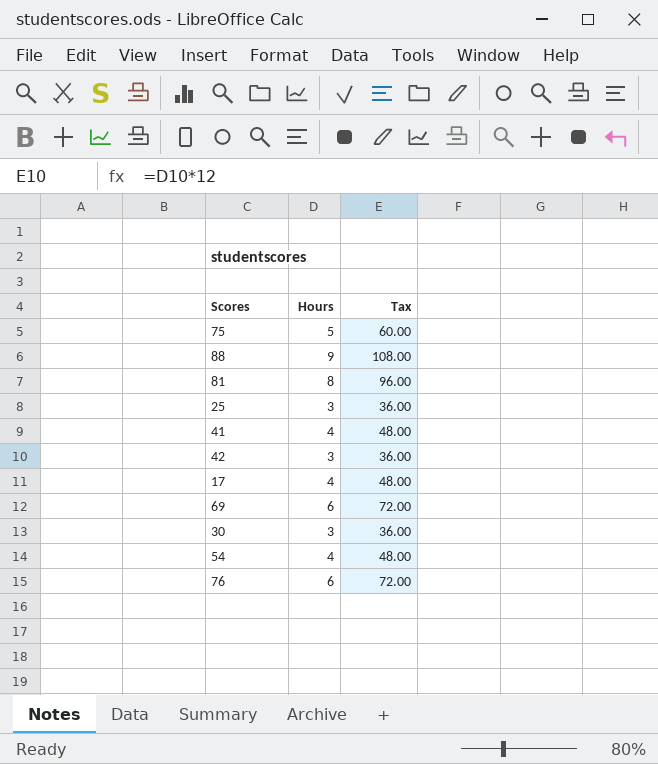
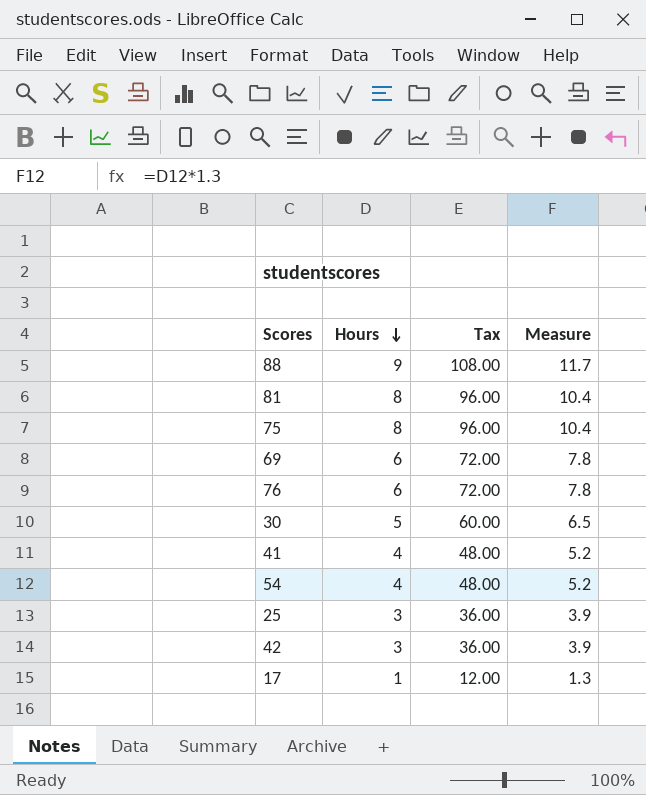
row order: none -> Hours descending
column Measure | formula: none -> [Hours] * 1.3
75 | Hours: 5 -> 8
75 | Tax: 60.00 -> 96.00
30 | Hours: 3 -> 5
30 | Tax: 36.00 -> 60.00
17 | Hours: 4 -> 1
17 | Tax: 48.00 -> 12.00

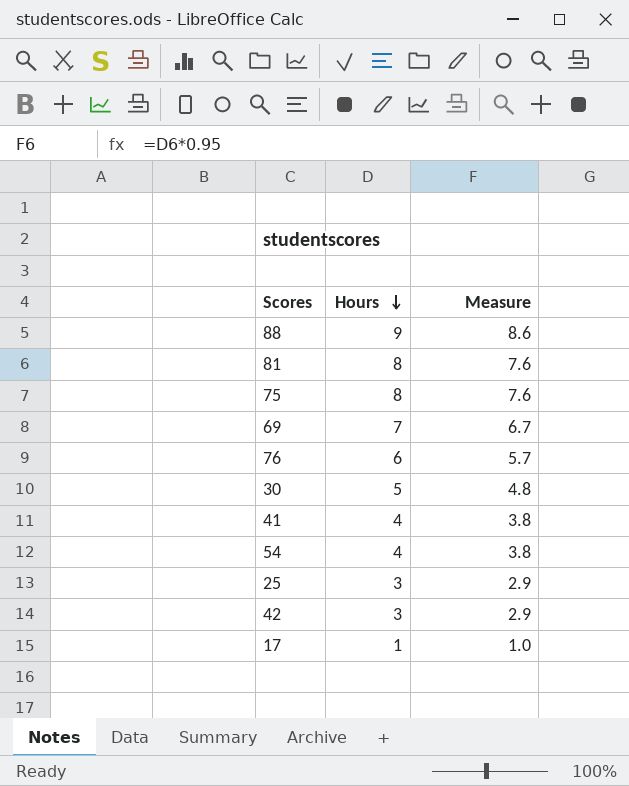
column Tax | formula: [Hours] * 12 -> none
column Measure | formula: [Hours] * 1.3 -> [Hours] * 0.95
69 | Hours: 6 -> 7

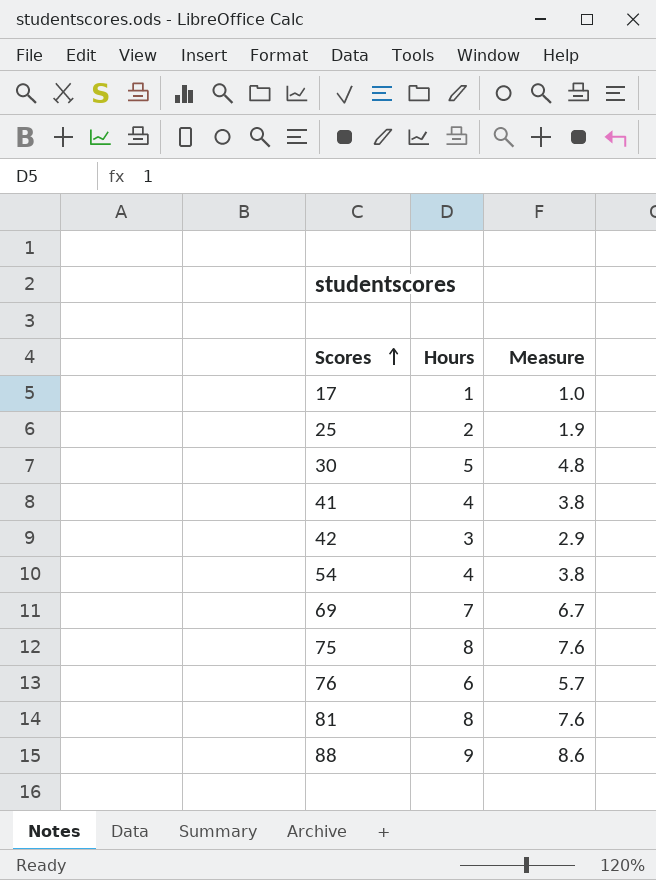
row order: Hours descending -> Scores ascending
25 | Hours: 3 -> 2
25 | Measure: 2.9 -> 1.9

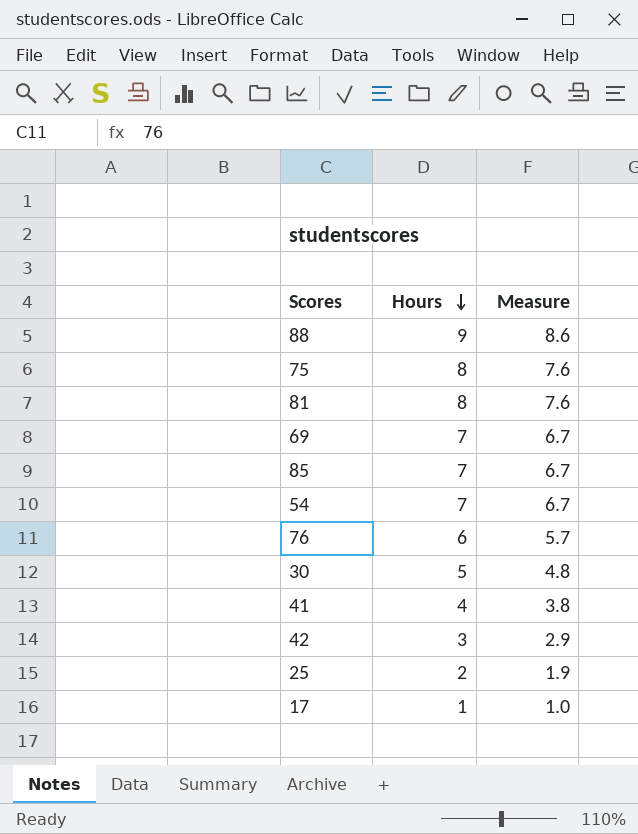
row order: Scores ascending -> Hours descending
row 85: none -> 7 | 6.7
54 | Hours: 4 -> 7
54 | Measure: 3.8 -> 6.7

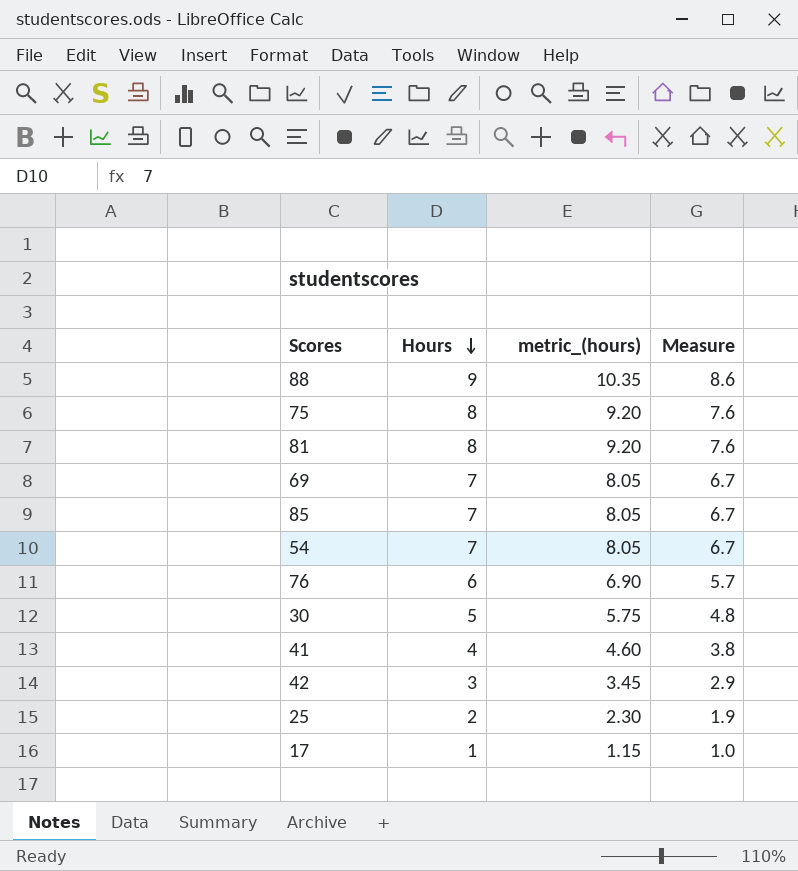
column metric_(hours) | formula: none -> [Hours] * 1.15

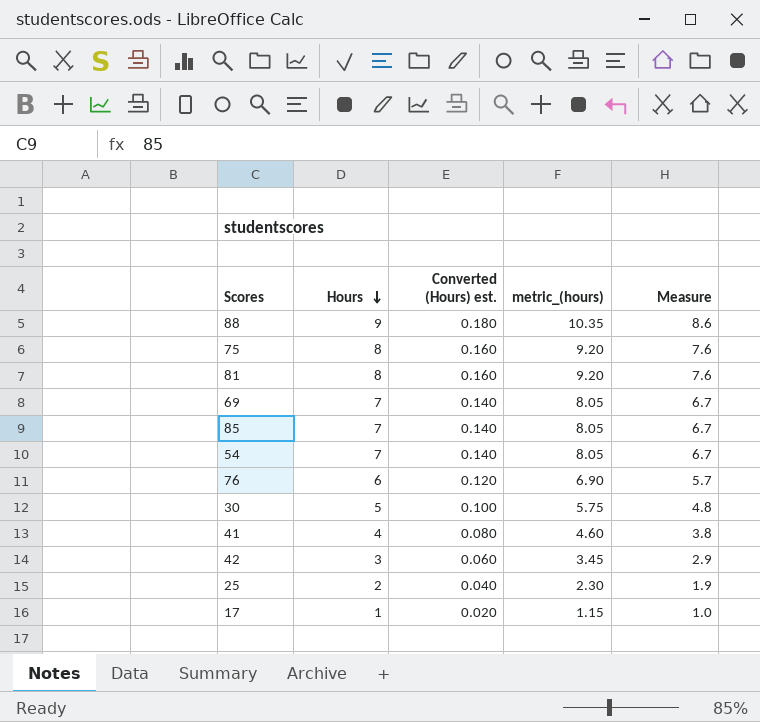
column Converted (Hours) est. | formula: none -> [Hours] * 0.02

